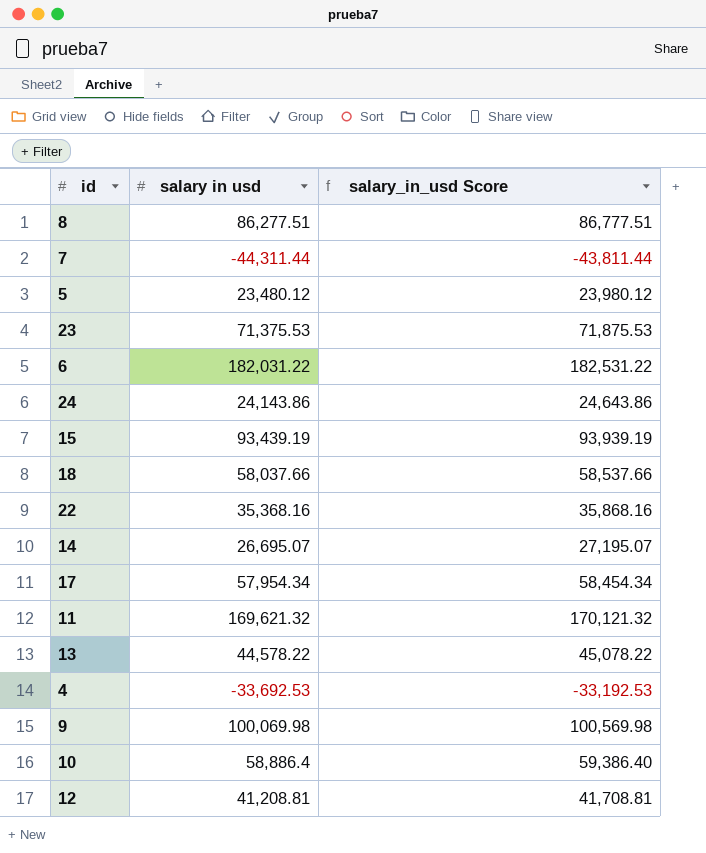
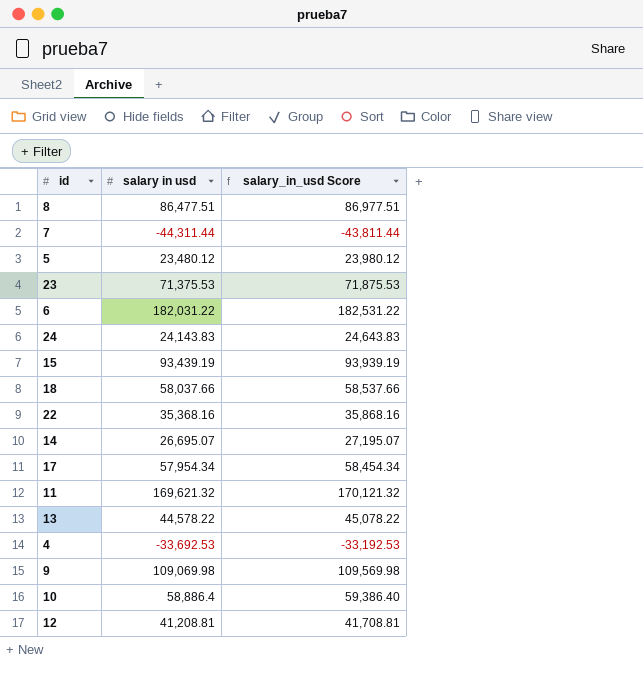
8 | salary in usd: 86,277.51 -> 86,477.51
8 | salary_in_usd Score: 86,777.51 -> 86,977.51
24 | salary in usd: 24,143.86 -> 24,143.83
24 | salary_in_usd Score: 24,643.86 -> 24,643.83
9 | salary in usd: 100,069.98 -> 109,069.98
9 | salary_in_usd Score: 100,569.98 -> 109,569.98

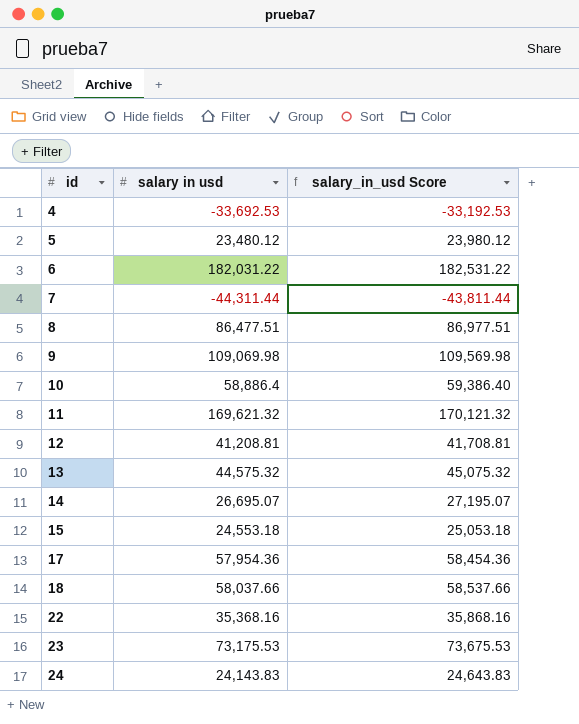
row order: none -> id ascending
13 | salary in usd: 44,578.22 -> 44,575.32
13 | salary_in_usd Score: 45,078.22 -> 45,075.32
15 | salary in usd: 93,439.19 -> 24,553.18
15 | salary_in_usd Score: 93,939.19 -> 25,053.18
17 | salary in usd: 57,954.34 -> 57,954.36
17 | salary_in_usd Score: 58,454.34 -> 58,454.36
23 | salary in usd: 71,375.53 -> 73,175.53
23 | salary_in_usd Score: 71,875.53 -> 73,675.53

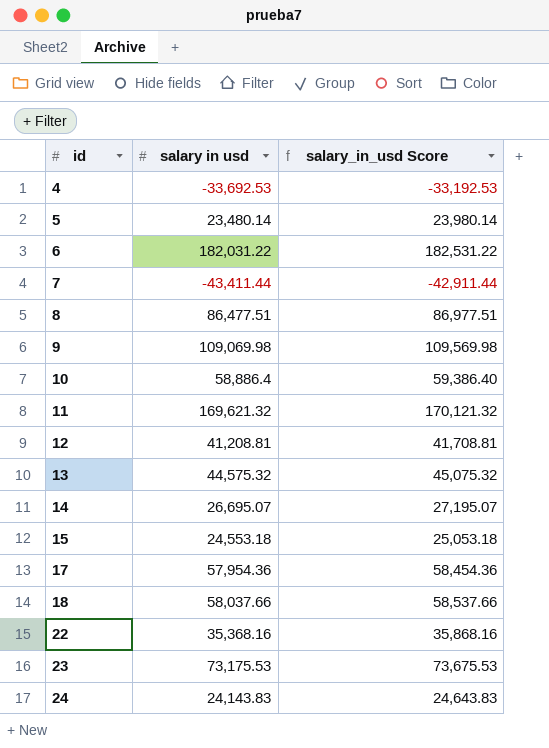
5 | salary in usd: 23,480.12 -> 23,480.14
5 | salary_in_usd Score: 23,980.12 -> 23,980.14
7 | salary in usd: -44,311.44 -> -43,411.44
7 | salary_in_usd Score: -43,811.44 -> -42,911.44

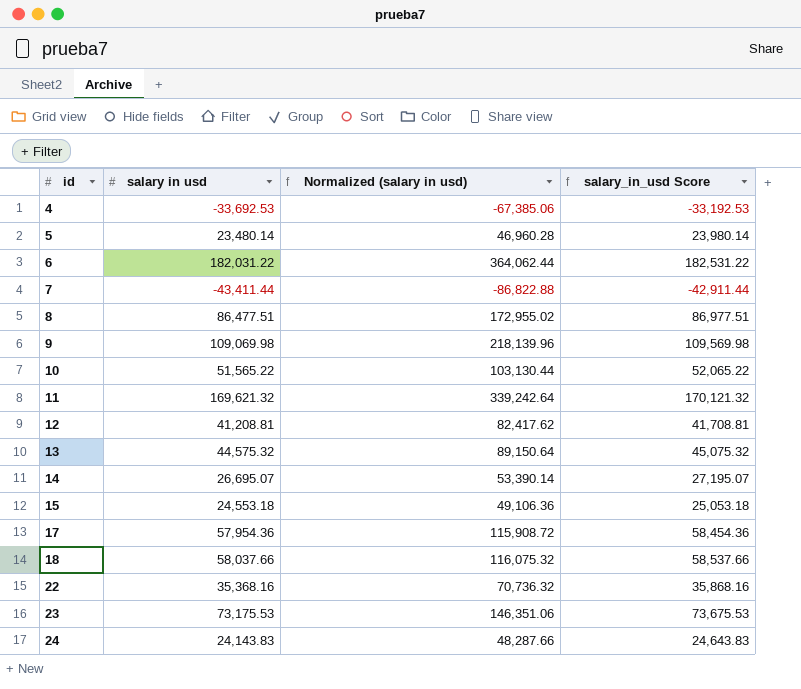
column Normalized (salary in usd) | formula: none -> [salary in usd] * 2
10 | salary in usd: 58,886.4 -> 51,565.22
10 | salary_in_usd Score: 59,386.40 -> 52,065.22

